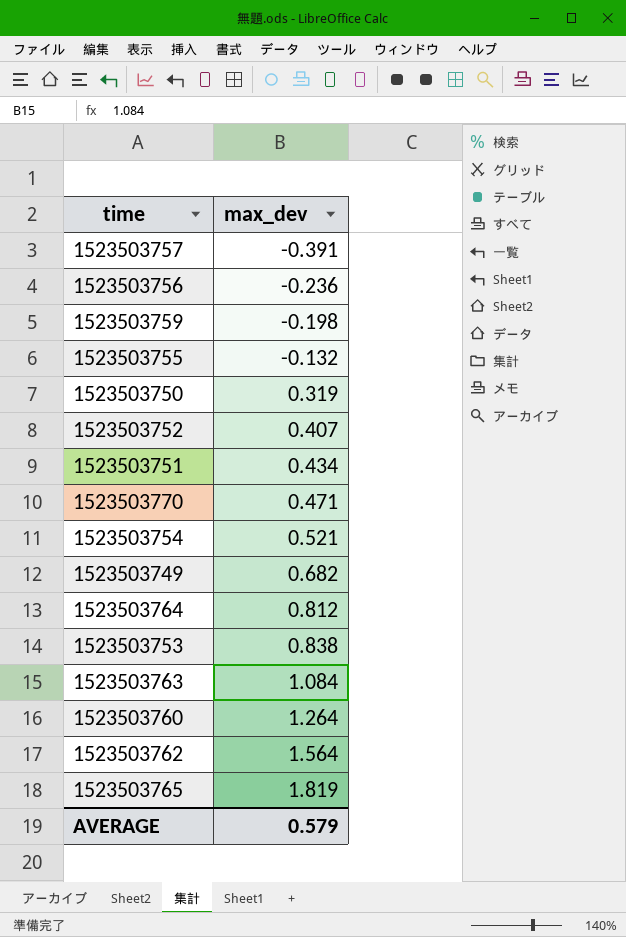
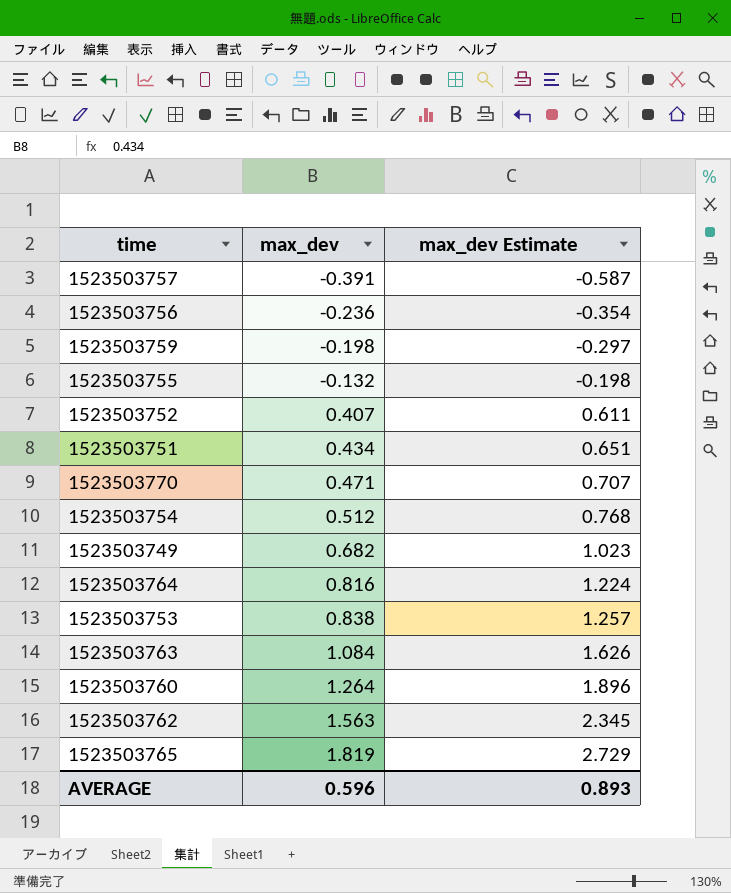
column max_dev Estimate | formula: none -> [max_dev] * 1.5
row 1523503750: 0.319 -> none
1523503754 | max_dev: 0.521 -> 0.512
1523503764 | max_dev: 0.812 -> 0.816
1523503762 | max_dev: 1.564 -> 1.563
AVERAGE | max_dev: 0.579 -> 0.596

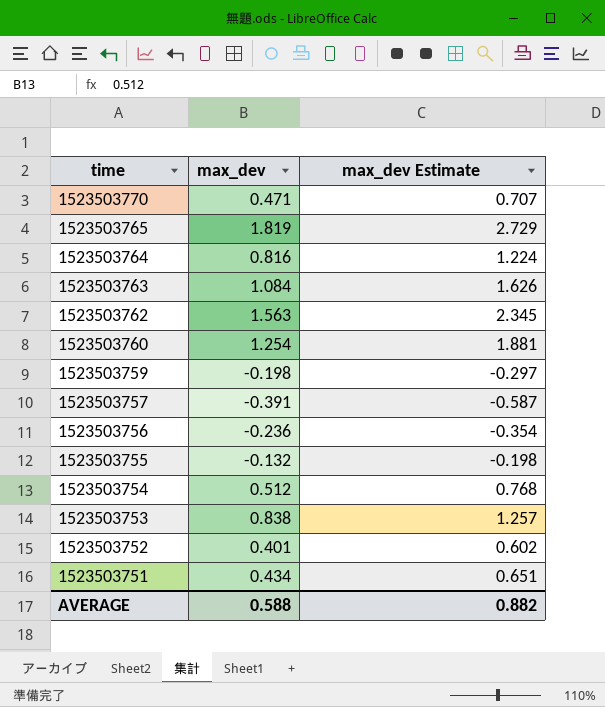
row order: max_dev ascending -> time descending
row 1523503749: 0.682 | 1.023 -> none
1523503760 | max_dev: 1.264 -> 1.254
1523503760 | max_dev Estimate: 1.896 -> 1.881
1523503752 | max_dev: 0.407 -> 0.401
1523503752 | max_dev Estimate: 0.611 -> 0.602
AVERAGE | max_dev: 0.596 -> 0.588
AVERAGE | max_dev Estimate: 0.893 -> 0.882

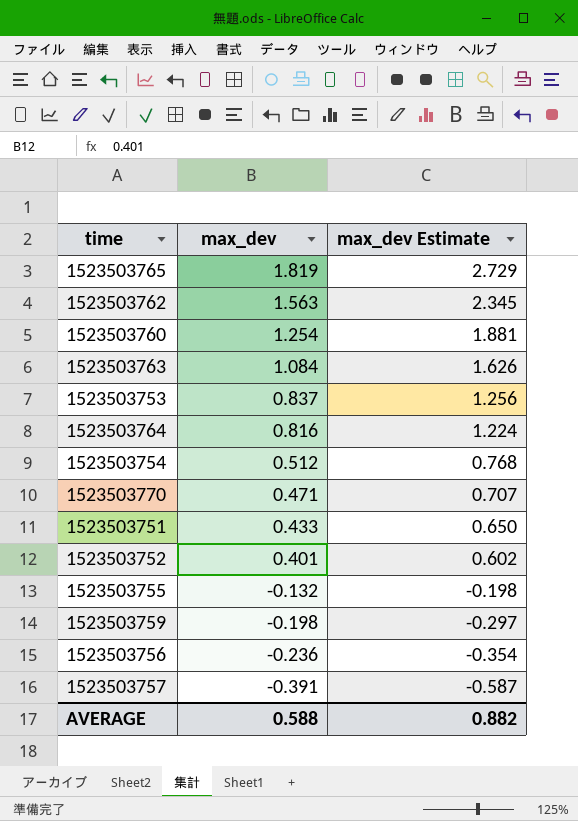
row order: time descending -> max_dev descending
1523503753 | max_dev: 0.838 -> 0.837
1523503753 | max_dev Estimate: 1.257 -> 1.256
1523503751 | max_dev: 0.434 -> 0.433
1523503751 | max_dev Estimate: 0.651 -> 0.650

